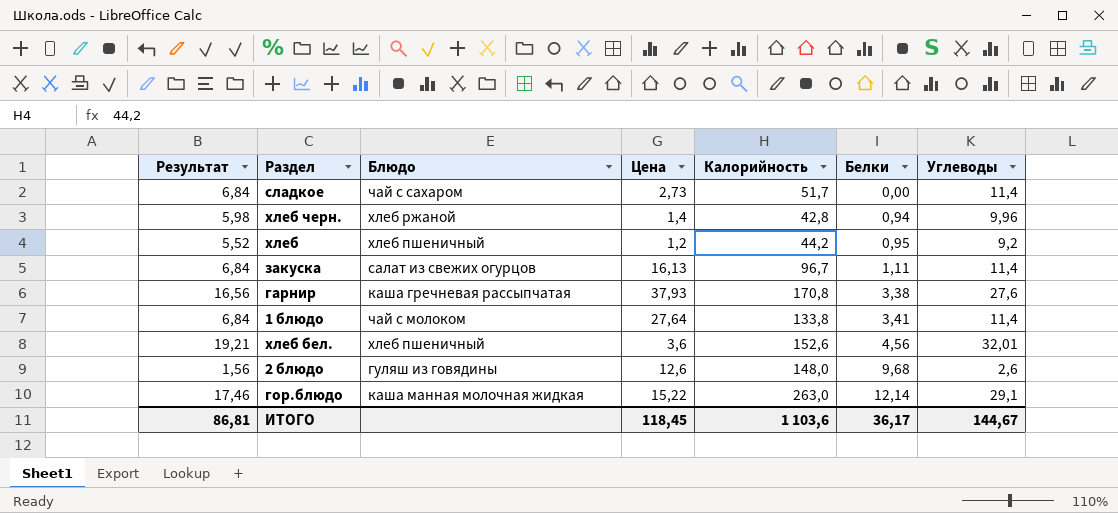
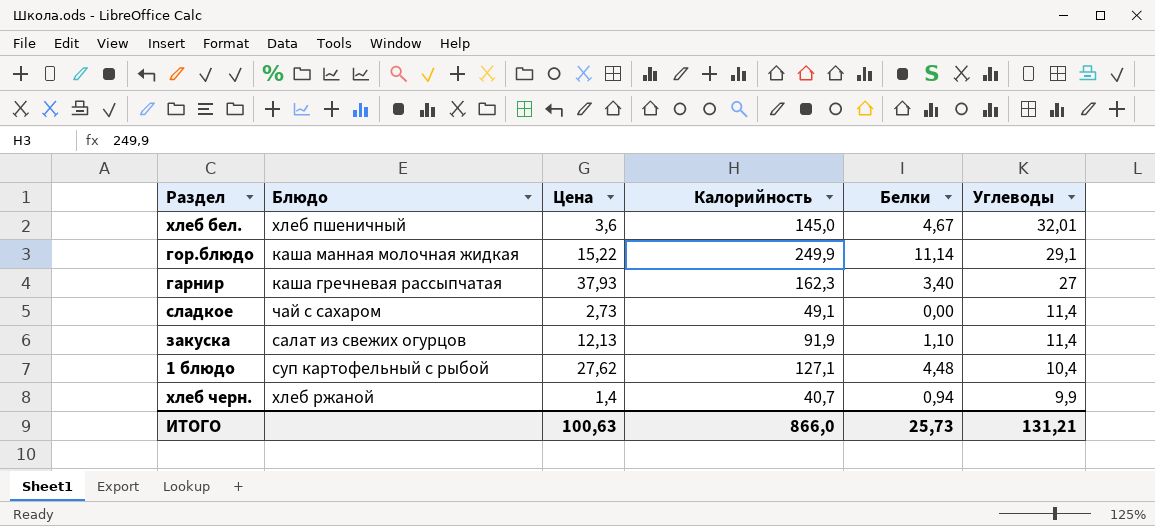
row order: Белки ascending -> Углеводы descending
column Результат | formula: [Углеводы] * 0,6 -> none
row хлеб: 5,52 | хлеб пшеничный | 1,2 | 44,2 | 0,95 | 9,2 -> none
row 2 блюдо: 1,56 | гуляш из говядины | 12,6 | 148,0 | 9,68 | 2,6 -> none
хлеб бел. | Калорийность: 152,6 -> 145,0
хлеб бел. | Белки: 4,56 -> 4,67
гор.блюдо | Калорийность: 263,0 -> 249,9
гор.блюдо | Белки: 12,14 -> 11,14
гарнир | Калорийность: 170,8 -> 162,3
гарнир | Белки: 3,38 -> 3,40
гарнир | Углеводы: 27,6 -> 27
сладкое | Калорийность: 51,7 -> 49,1
закуска | Цена: 16,13 -> 12,13
закуска | Калорийность: 96,7 -> 91,9
закуска | Белки: 1,11 -> 1,10
1 блюдо | Блюдо: чай с молоком -> суп картофельный с рыбой
1 блюдо | Цена: 27,64 -> 27,62
1 блюдо | Калорийность: 133,8 -> 127,1
1 блюдо | Белки: 3,41 -> 4,48
1 блюдо | Углеводы: 11,4 -> 10,4
хлеб черн. | Калорийность: 42,8 -> 40,7
хлеб черн. | Углеводы: 9,96 -> 9,9
ИТОГО | Цена: 118,45 -> 100,63
ИТОГО | Калорийность: 1 103,6 -> 866,0
ИТОГО | Белки: 36,17 -> 25,73
ИТОГО | Углеводы: 144,67 -> 131,21

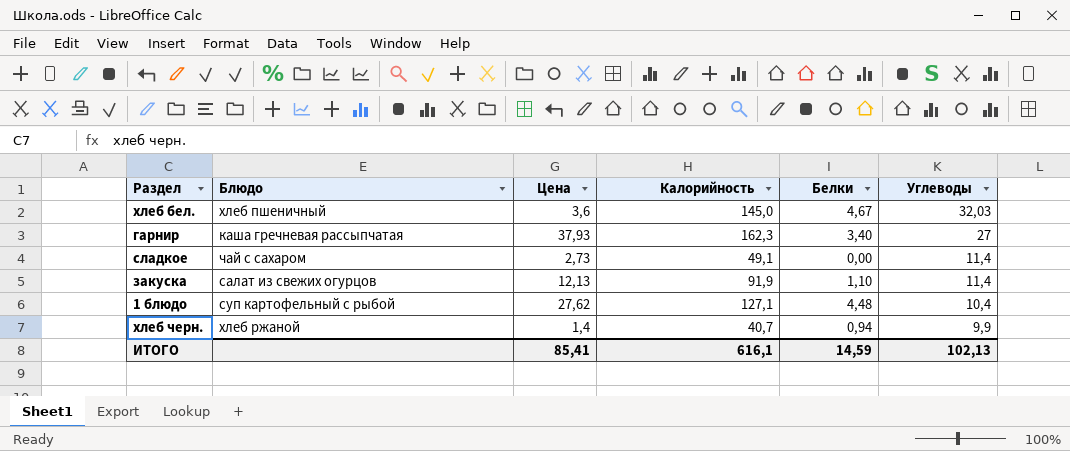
row гор.блюдо: каша манная молочная жидкая | 15,22 | 249,9 | 11,14 | 29,1 -> none
хлеб бел. | Углеводы: 32,01 -> 32,03
ИТОГО | Цена: 100,63 -> 85,41
ИТОГО | Калорийность: 866,0 -> 616,1
ИТОГО | Белки: 25,73 -> 14,59
ИТОГО | Углеводы: 131,21 -> 102,13

